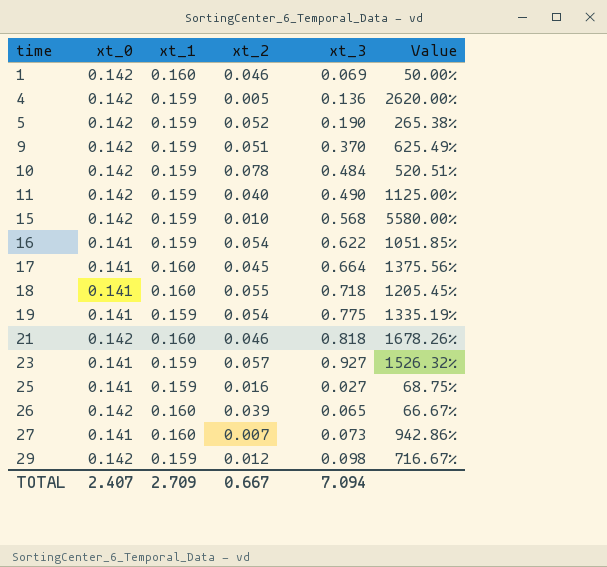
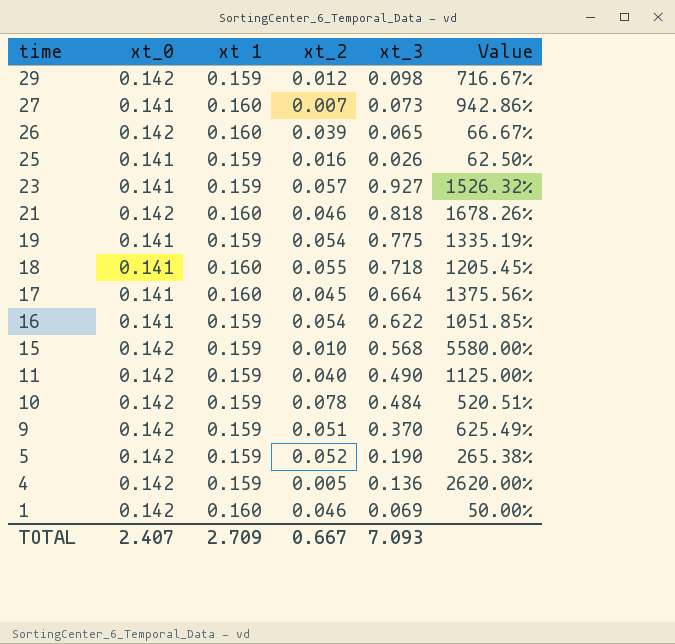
row order: time ascending -> time descending
column name: xt_1 -> xt 1
25 | xt_3: 0.027 -> 0.026
25 | Value: 68.75% -> 62.50%
TOTAL | xt_3: 7.094 -> 7.093

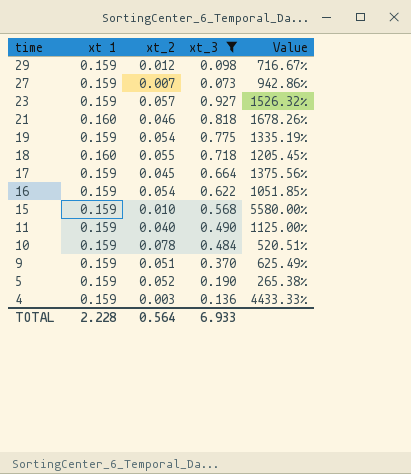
filter: none -> xt_3 >= 0.073
column xt_0 | position: 2 -> none
27 | xt 1: 0.160 -> 0.159
17 | xt 1: 0.160 -> 0.159
4 | xt_2: 0.005 -> 0.003
4 | Value: 2620.00% -> 4433.33%
TOTAL | xt 1: 2.709 -> 2.228
TOTAL | xt_2: 0.667 -> 0.564
TOTAL | xt_3: 7.093 -> 6.933

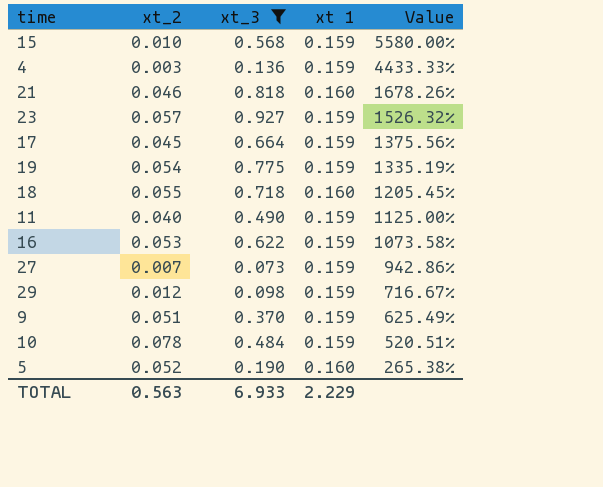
row order: time descending -> Value descending
column xt 1 | position: 2 -> 4
16 | xt_2: 0.054 -> 0.053
16 | Value: 1051.85% -> 1073.58%
5 | xt 1: 0.159 -> 0.160
TOTAL | xt_2: 0.564 -> 0.563
TOTAL | xt 1: 2.228 -> 2.229

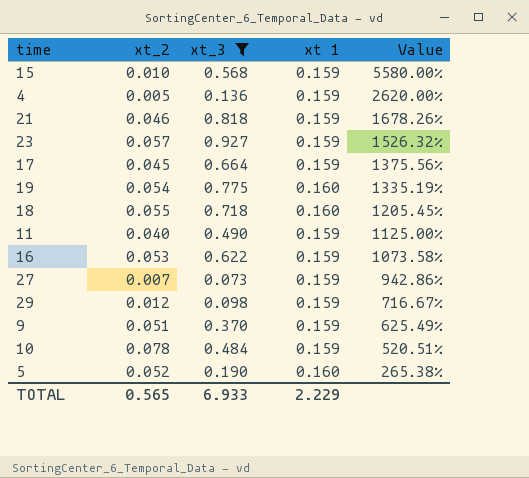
4 | xt_2: 0.003 -> 0.005
4 | Value: 4433.33% -> 2620.00%
21 | xt 1: 0.160 -> 0.159
19 | xt 1: 0.159 -> 0.160
TOTAL | xt_2: 0.563 -> 0.565

